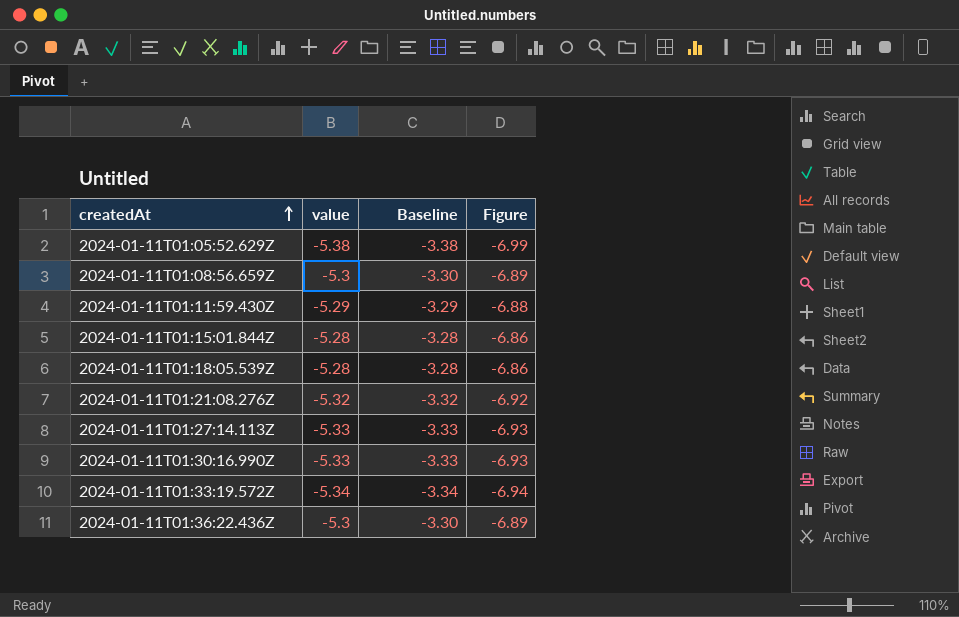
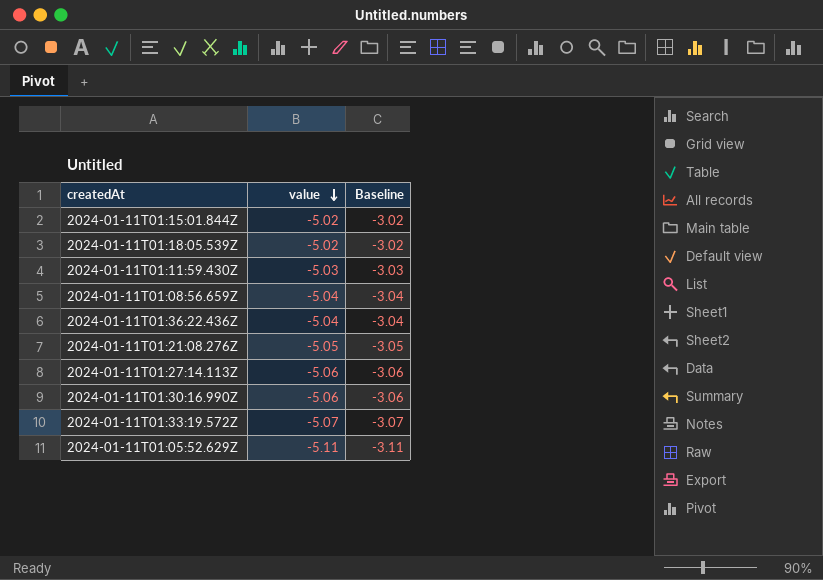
row order: createdAt ascending -> value descending
column Figure | formula: [value] * 1.3 -> none
2024-01-11T01:15:01.844Z | value: -5.28 -> -5.02
2024-01-11T01:15:01.844Z | Baseline: -3.28 -> -3.02
2024-01-11T01:18:05.539Z | value: -5.28 -> -5.02
2024-01-11T01:18:05.539Z | Baseline: -3.28 -> -3.02
2024-01-11T01:11:59.430Z | value: -5.29 -> -5.03
2024-01-11T01:11:59.430Z | Baseline: -3.29 -> -3.03
2024-01-11T01:08:56.659Z | value: -5.3 -> -5.04
2024-01-11T01:08:56.659Z | Baseline: -3.30 -> -3.04
2024-01-11T01:36:22.436Z | value: -5.3 -> -5.04
2024-01-11T01:36:22.436Z | Baseline: -3.30 -> -3.04
2024-01-11T01:21:08.276Z | value: -5.32 -> -5.05
2024-01-11T01:21:08.276Z | Baseline: -3.32 -> -3.05
2024-01-11T01:27:14.113Z | value: -5.33 -> -5.06
2024-01-11T01:27:14.113Z | Baseline: -3.33 -> -3.06
2024-01-11T01:30:16.990Z | value: -5.33 -> -5.06
2024-01-11T01:30:16.990Z | Baseline: -3.33 -> -3.06
2024-01-11T01:33:19.572Z | value: -5.34 -> -5.07
2024-01-11T01:33:19.572Z | Baseline: -3.34 -> -3.07
2024-01-11T01:05:52.629Z | value: -5.38 -> -5.11
2024-01-11T01:05:52.629Z | Baseline: -3.38 -> -3.11

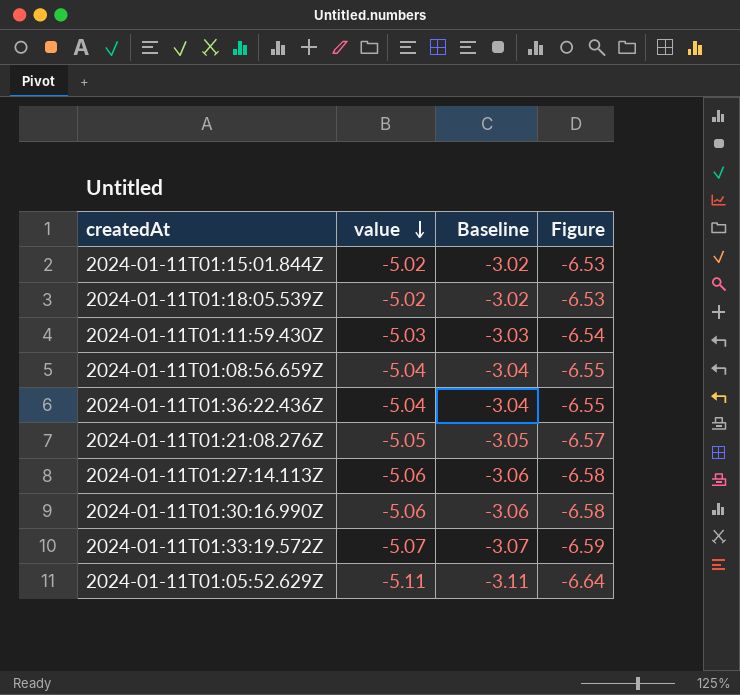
column Figure | formula: none -> [value] * 1.3

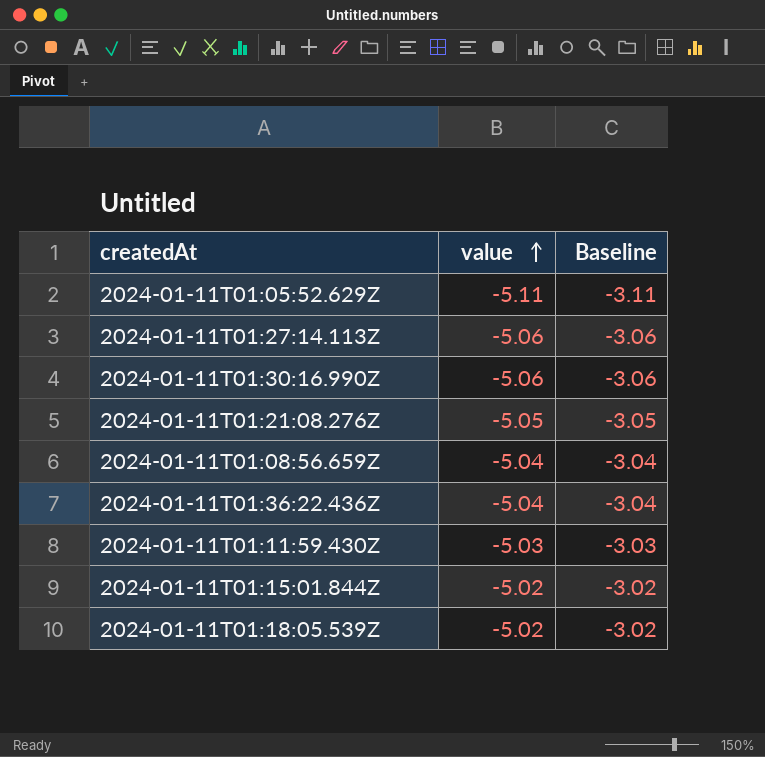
row order: value descending -> value ascending
column Figure | formula: [value] * 1.3 -> none
row 2024-01-11T01:33:19.572Z: -5.07 | -3.07 | -6.59 -> none

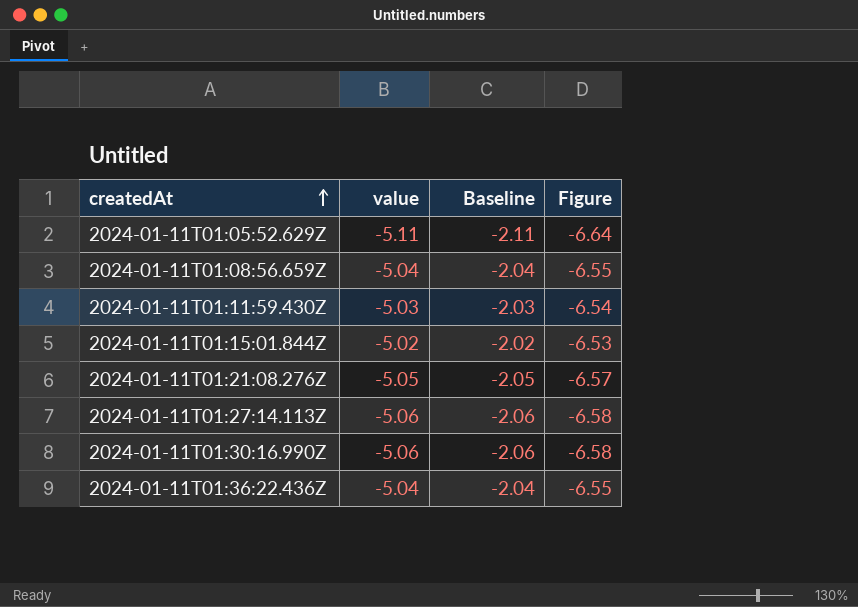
row order: value ascending -> createdAt ascending
column Baseline | formula: [value] + 2 -> [value] + 3
column Figure | formula: none -> [value] * 1.3
row 2024-01-11T01:18:05.539Z: -5.02 | -3.02 -> none

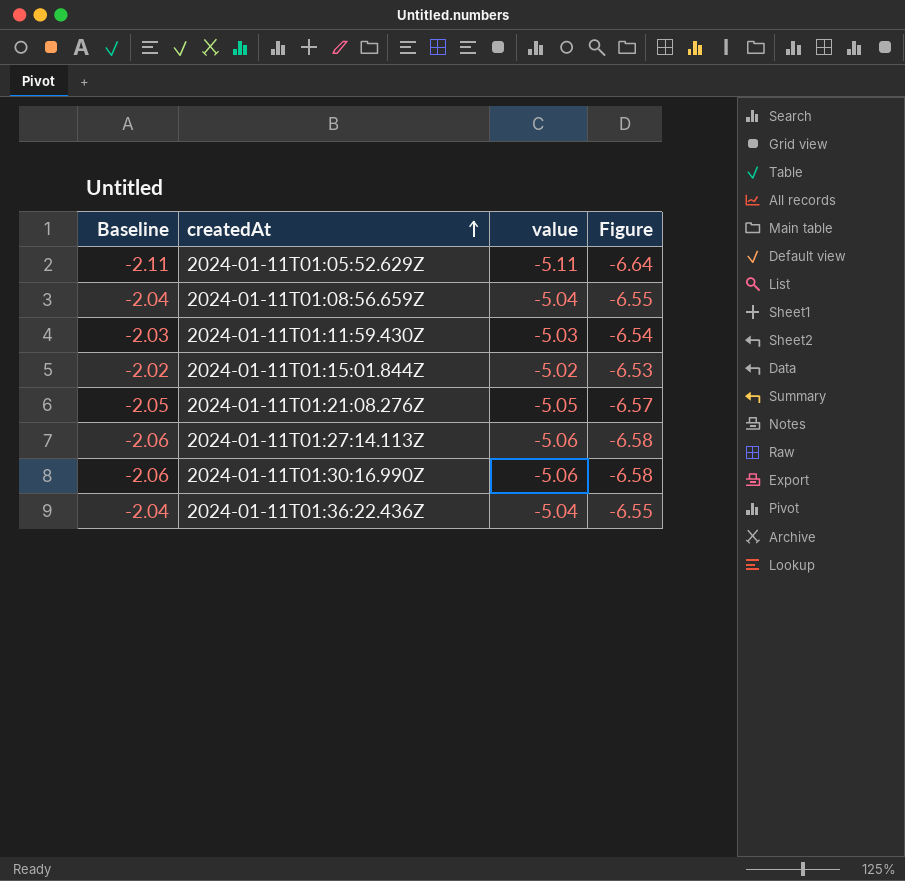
column Baseline | position: 3 -> 1

